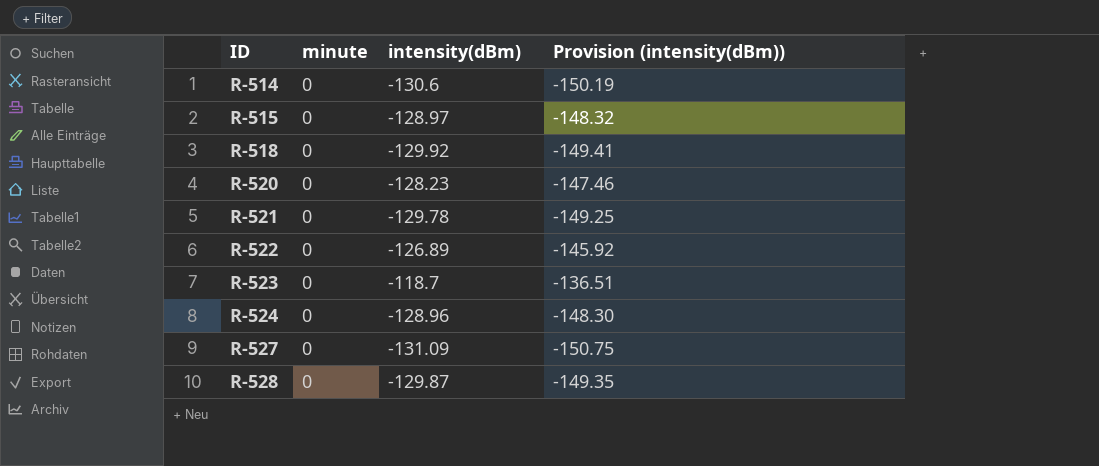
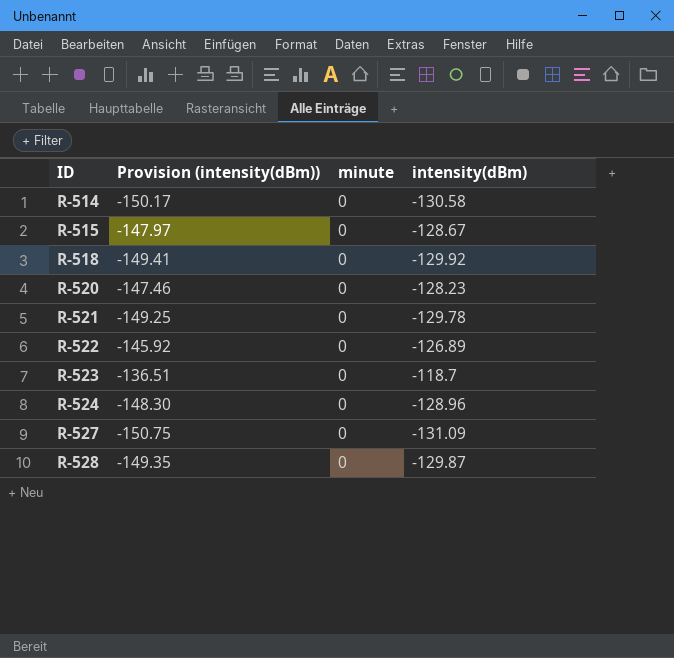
column Provision (intensity(dBm)) | position: 4 -> 2
R-514 | Provision (intensity(dBm)): -150.19 -> -150.17
R-514 | intensity(dBm): -130.6 -> -130.58
R-515 | Provision (intensity(dBm)): -148.32 -> -147.97
R-515 | intensity(dBm): -128.97 -> -128.67

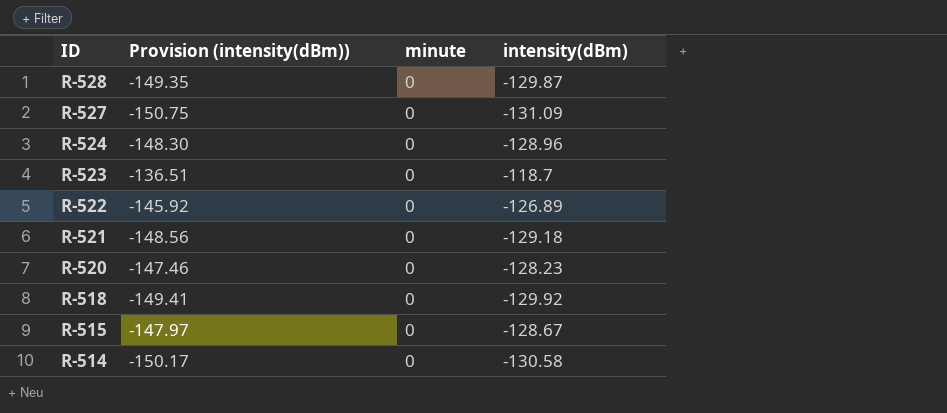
row order: ID ascending -> ID descending
R-521 | Provision (intensity(dBm)): -149.25 -> -148.56
R-521 | intensity(dBm): -129.78 -> -129.18

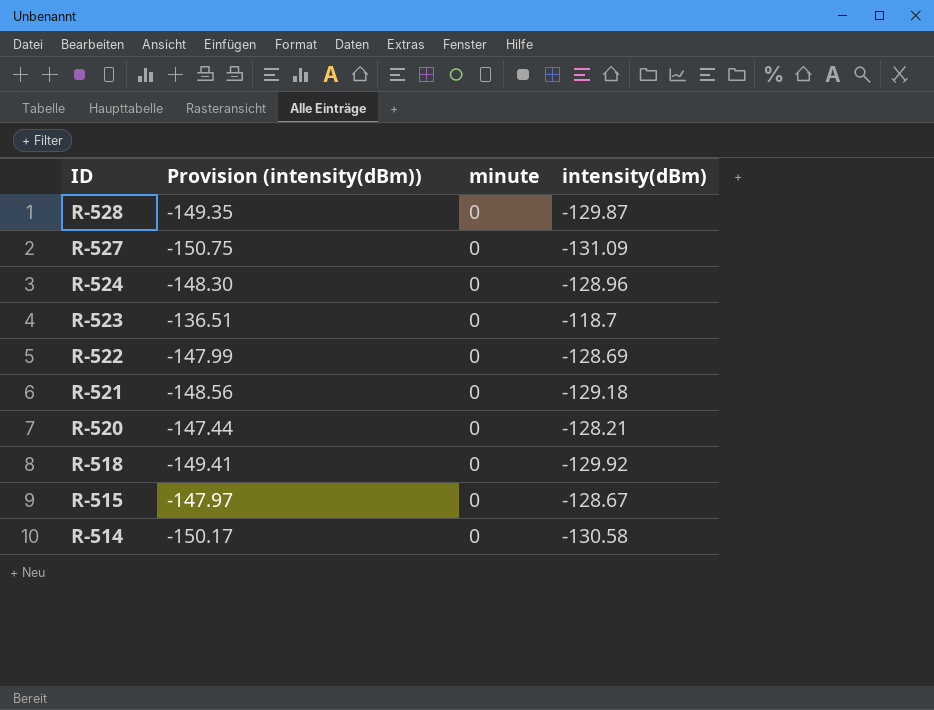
R-522 | Provision (intensity(dBm)): -145.92 -> -147.99
R-522 | intensity(dBm): -126.89 -> -128.69
R-520 | Provision (intensity(dBm)): -147.46 -> -147.44
R-520 | intensity(dBm): -128.23 -> -128.21

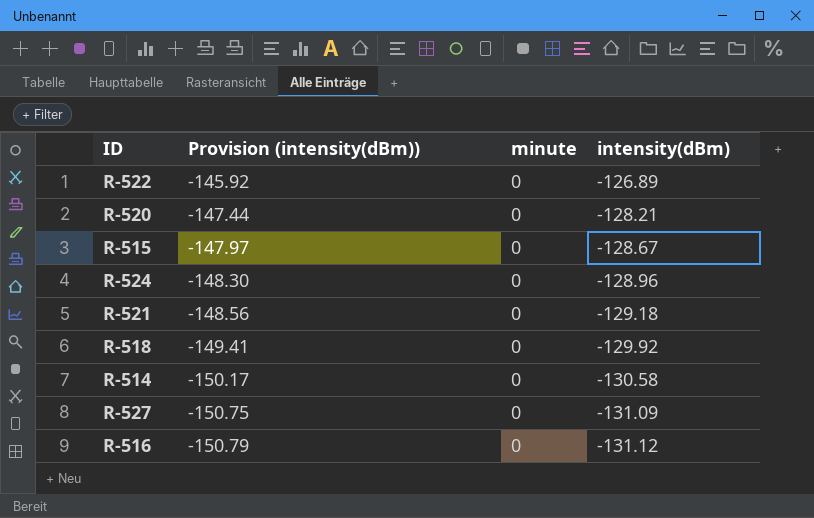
row order: ID descending -> Provision (intensity(dBm)) descending
row R-528: -149.35 | 0 | -129.87 -> none
row R-523: -136.51 | 0 | -118.7 -> none
R-522 | Provision (intensity(dBm)): -147.99 -> -145.92
R-522 | intensity(dBm): -128.69 -> -126.89
row R-516: none -> -150.79 | 0 | -131.12

